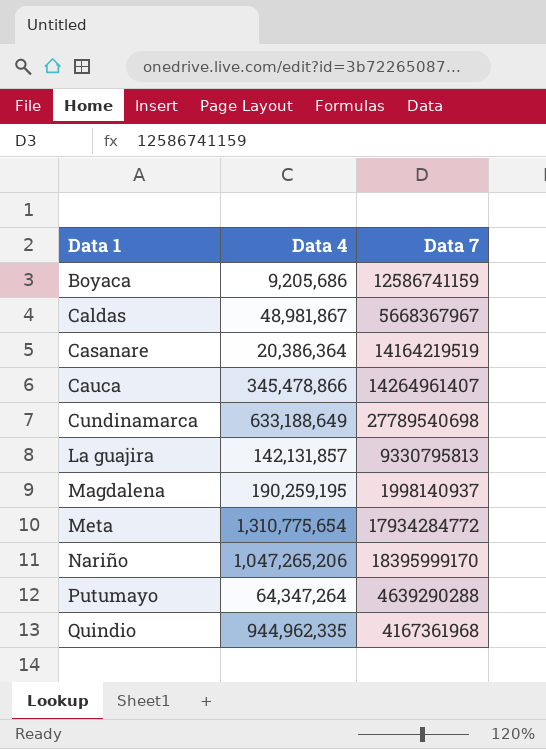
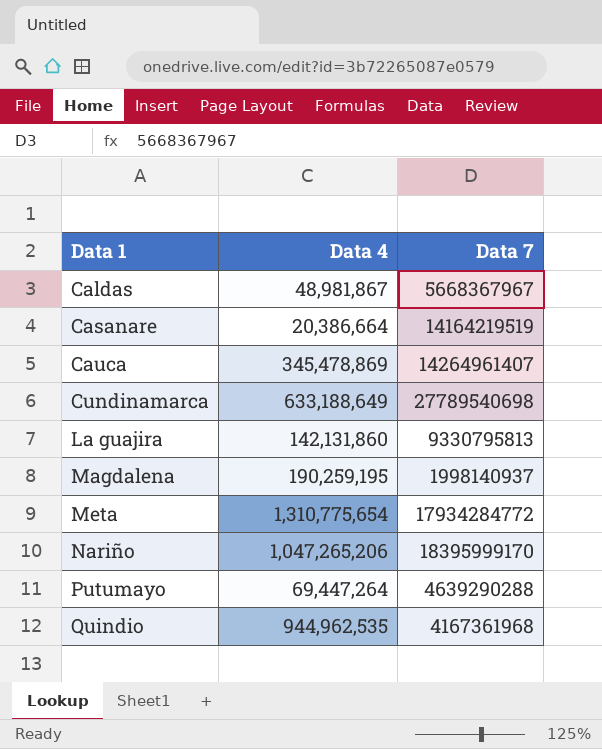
row Boyaca: 9,205,686 | 12586741159 -> none
Casanare | Data 4: 20,386,364 -> 20,386,664
Cauca | Data 4: 345,478,866 -> 345,478,869
La guajira | Data 4: 142,131,857 -> 142,131,860
Putumayo | Data 4: 64,347,264 -> 69,447,264
Quindio | Data 4: 944,962,335 -> 944,962,535

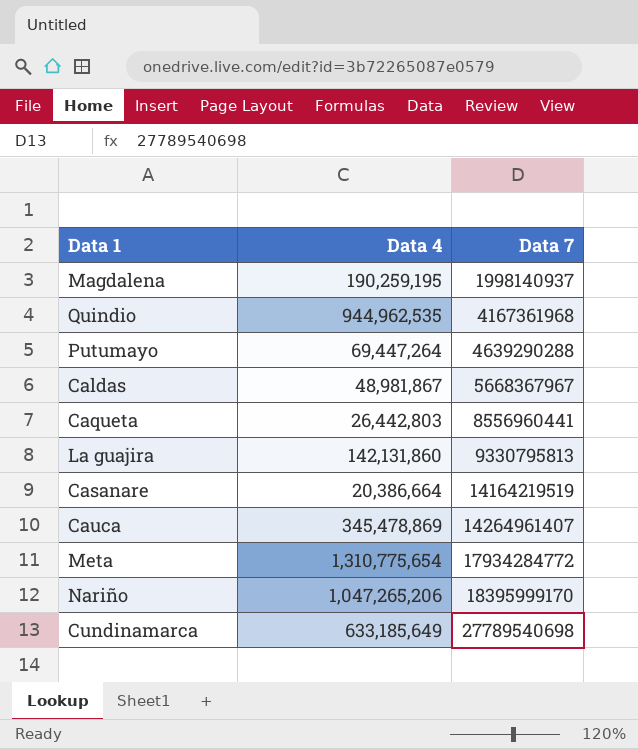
row order: Data 1 ascending -> Data 7 ascending
row Caqueta: none -> 26,442,803 | 8556960441
Cundinamarca | Data 4: 633,188,649 -> 633,185,649

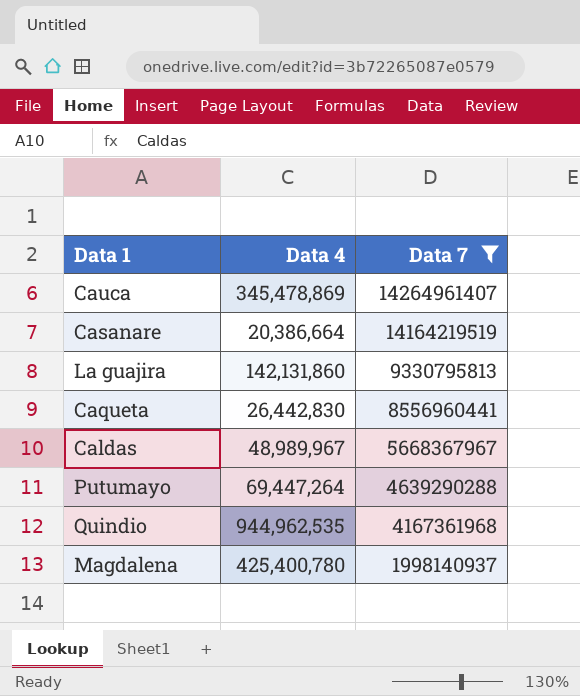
filter: none -> Data 7 <= 14264961407
row order: Data 7 ascending -> Data 7 descending
Caqueta | Data 4: 26,442,803 -> 26,442,830
Caldas | Data 4: 48,981,867 -> 48,989,967
Magdalena | Data 4: 190,259,195 -> 425,400,780

